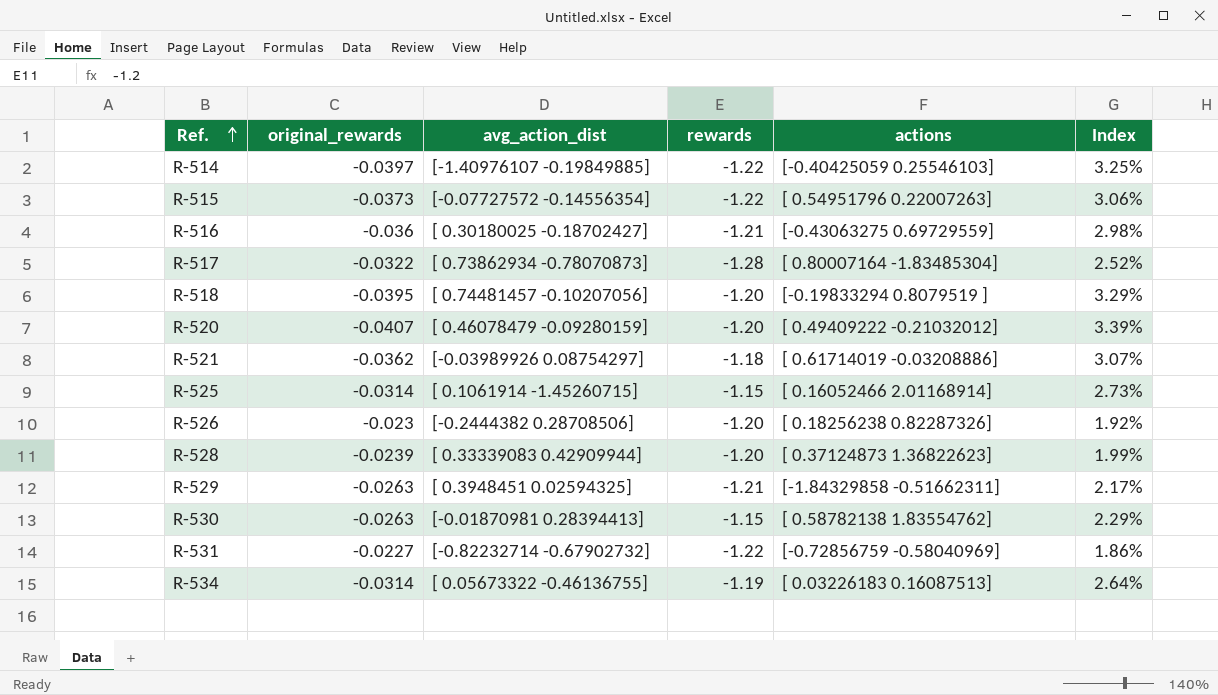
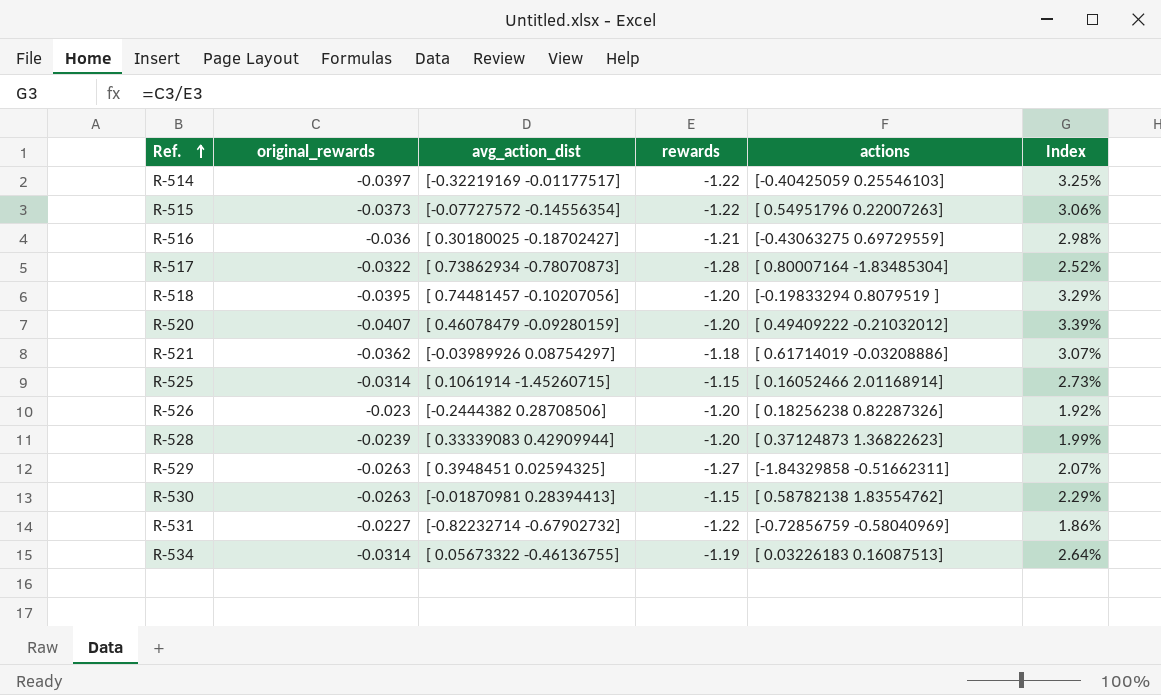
R-514 | avg_action_dist: [-1.40976107 -0.19849885] -> [-0.32219169 -0.01177517]
R-529 | rewards: -1.21 -> -1.27
R-529 | Index: 2.17% -> 2.07%

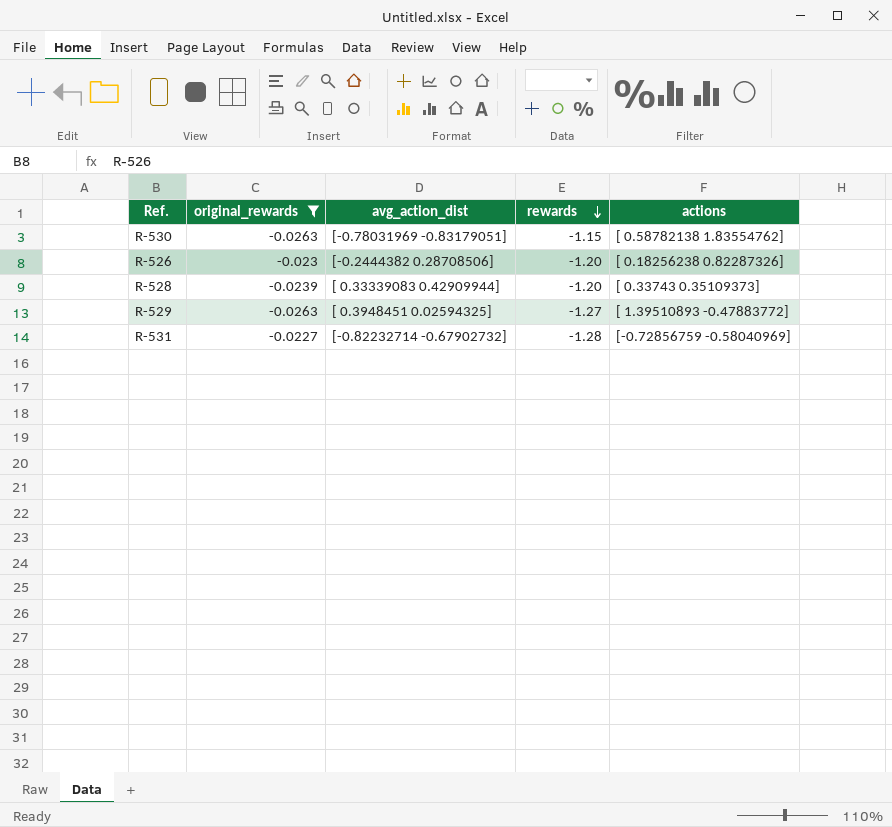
filter: none -> original_rewards >= -0.0263
row order: Ref. ascending -> rewards descending
column Index | formula: [original_rewards] / [rewards] -> none
R-530 | avg_action_dist: [-0.01870981 0.28394413] -> [-0.78031969 -0.83179051]
R-528 | actions: [ 0.37124873 1.36822623] -> [ 0.33743 0.35109373]
R-529 | actions: [-1.84329858 -0.51662311] -> [ 1.39510893 -0.47883772]
R-531 | rewards: -1.22 -> -1.28

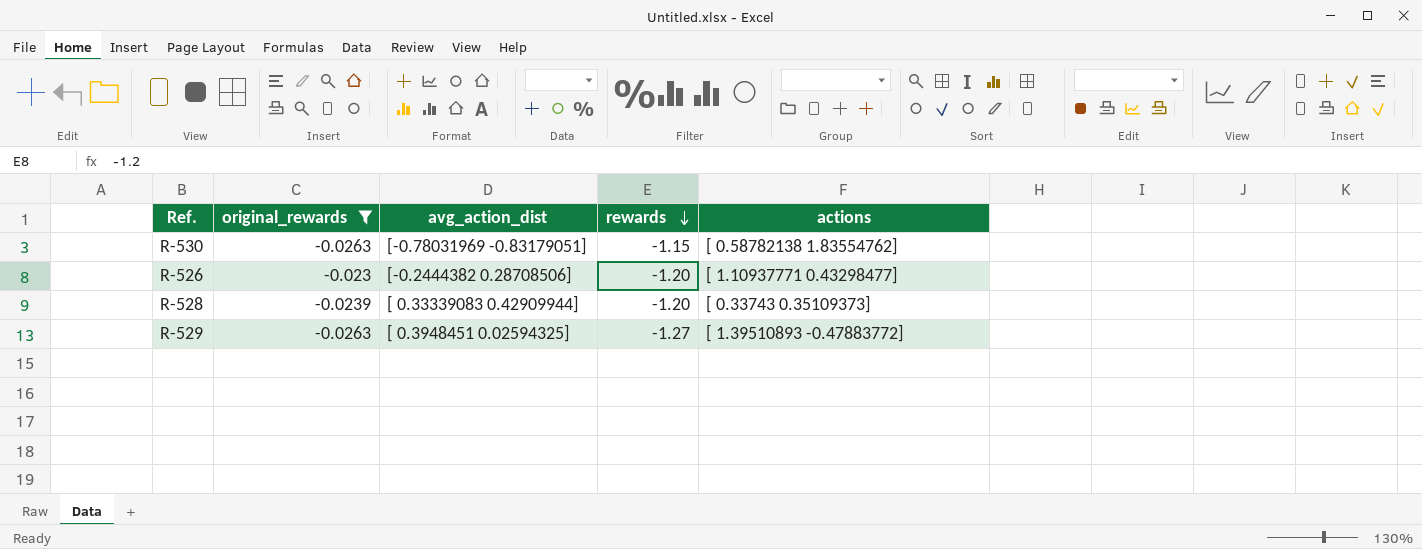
row R-531: -0.0227 | [-0.82232714 -0.67902732] | -1.28 | [-0.72856759 -0.58040969] -> none
R-526 | actions: [ 0.18256238 0.82287326] -> [ 1.10937771 0.43298477]

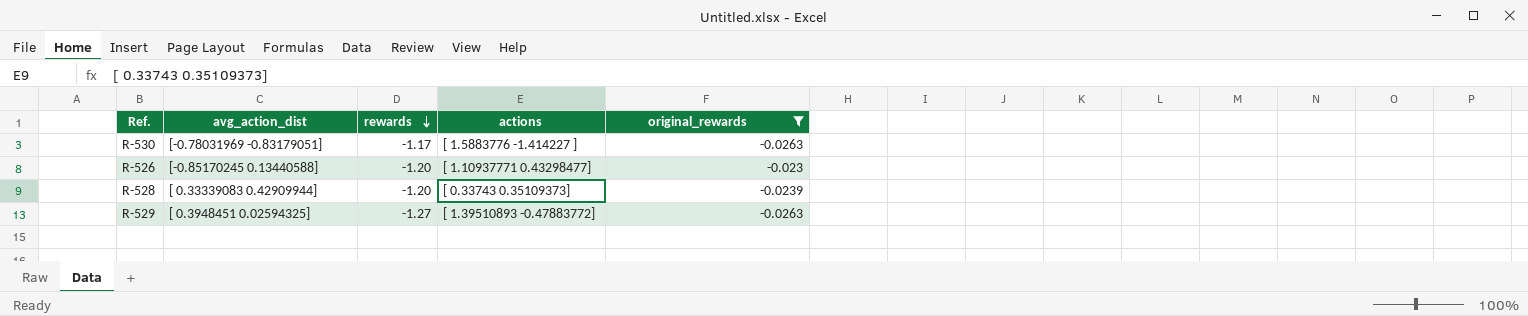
column original_rewards | position: 2 -> 5
R-530 | rewards: -1.15 -> -1.17
R-530 | actions: [ 0.58782138 1.83554762] -> [ 1.5883776 -1.414227 ]
R-526 | avg_action_dist: [-0.2444382 0.28708506] -> [-0.85170245 0.13440588]

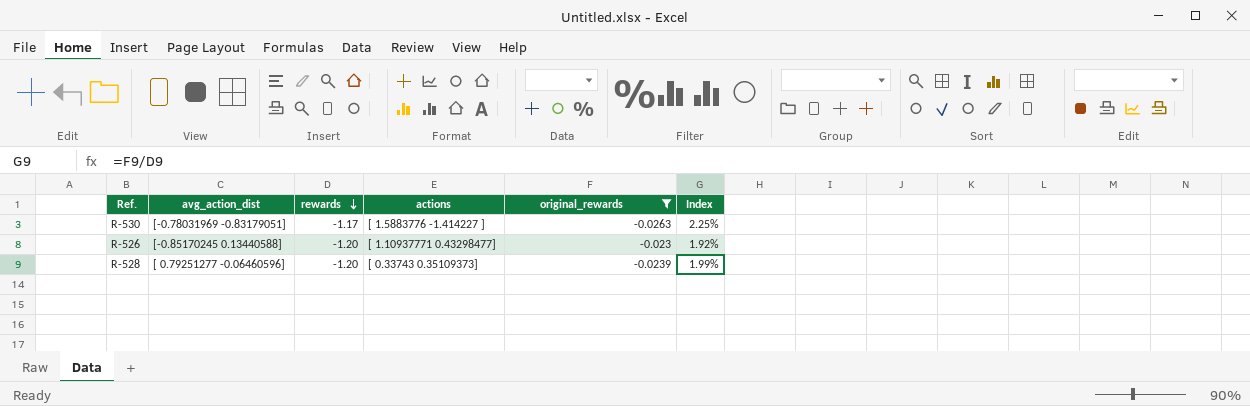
column Index | formula: none -> [original_rewards] / [rewards]
row R-529: [ 0.3948451 0.02594325] | -1.27 | [ 1.39510893 -0.47883772] | -0.0263 -> none
R-528 | avg_action_dist: [ 0.33339083 0.42909944] -> [ 0.79251277 -0.06460596]

